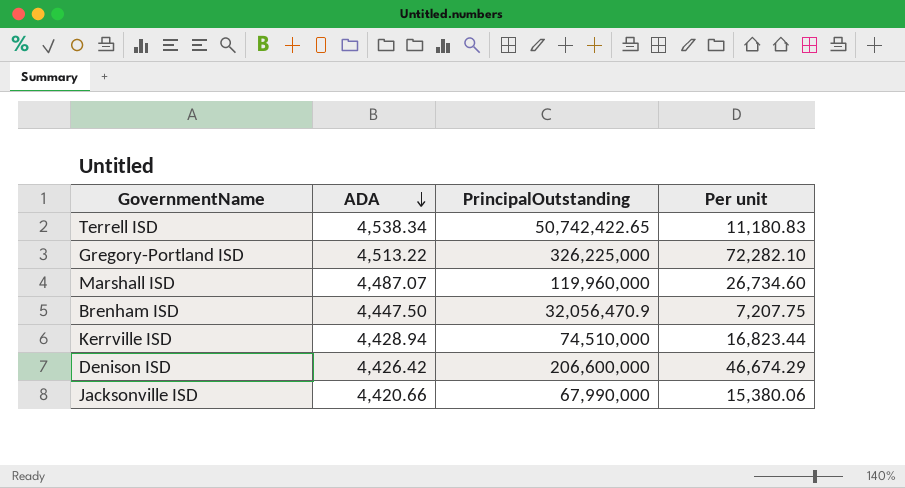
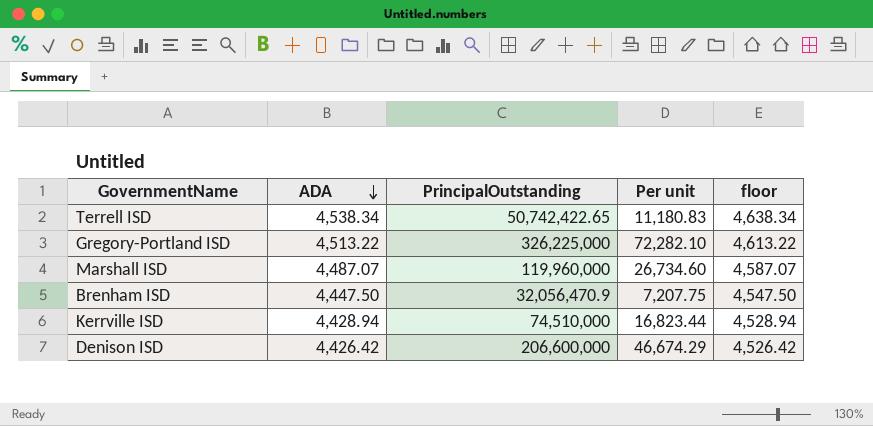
column floor | formula: none -> [ADA] + 100
row Jacksonville ISD: 4,420.66 | 67,990,000 | 15,380.06 -> none

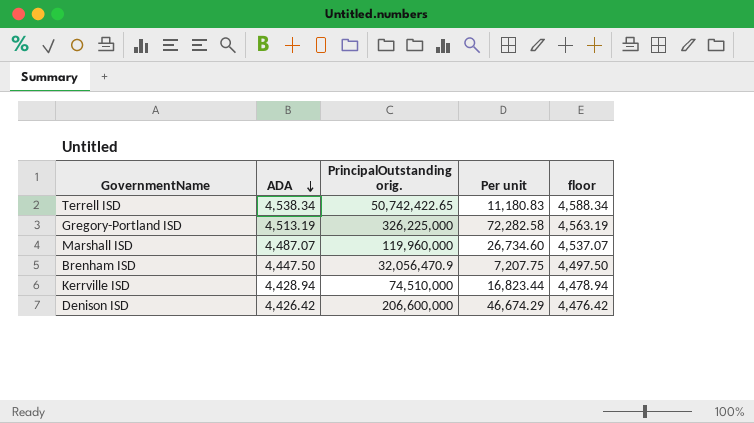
column name: PrincipalOutstanding -> PrincipalOutstanding orig.
column floor | formula: [ADA] + 100 -> [ADA] + 50
Gregory-Portland ISD | ADA: 4,513.22 -> 4,513.19
Gregory-Portland ISD | Per unit: 72,282.10 -> 72,282.58

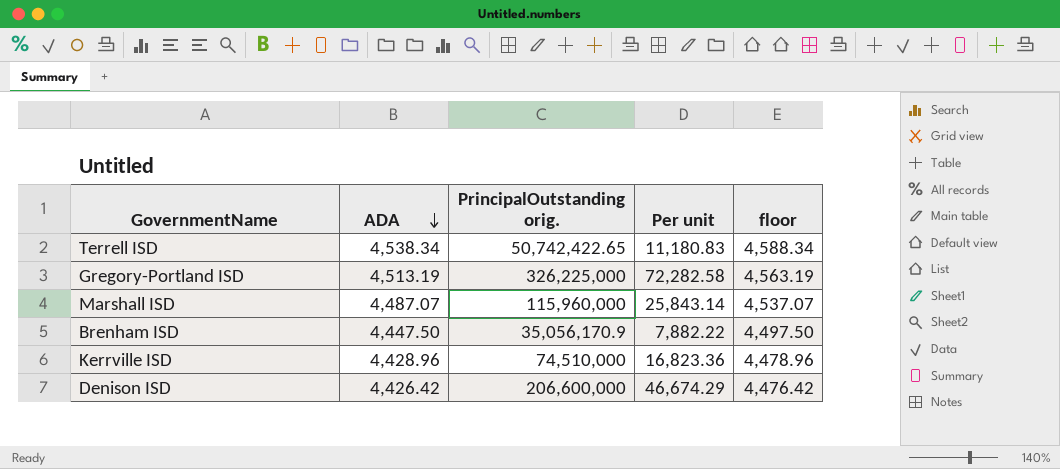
Marshall ISD | PrincipalOutstanding orig.: 119,960,000 -> 115,960,000
Marshall ISD | Per unit: 26,734.60 -> 25,843.14
Brenham ISD | PrincipalOutstanding orig.: 32,056,470.9 -> 35,056,170.9
Brenham ISD | Per unit: 7,207.75 -> 7,882.22
Kerrville ISD | ADA: 4,428.94 -> 4,428.96
Kerrville ISD | Per unit: 16,823.44 -> 16,823.36
Kerrville ISD | floor: 4,478.94 -> 4,478.96

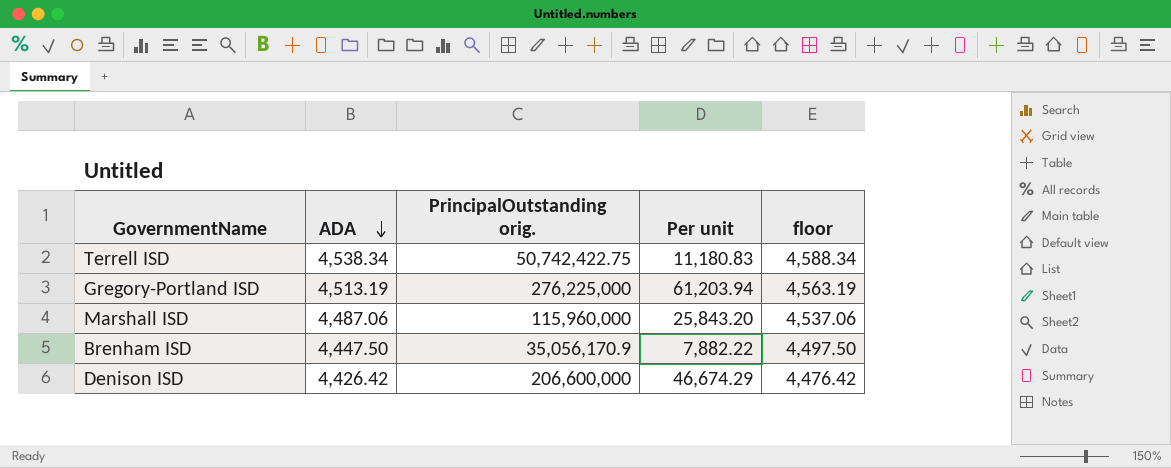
row Kerrville ISD: 4,428.96 | 74,510,000 | 16,823.36 | 4,478.96 -> none
Terrell ISD | PrincipalOutstanding orig.: 50,742,422.65 -> 50,742,422.75
Gregory-Portland ISD | PrincipalOutstanding orig.: 326,225,000 -> 276,225,000
Gregory-Portland ISD | Per unit: 72,282.58 -> 61,203.94
Marshall ISD | ADA: 4,487.07 -> 4,487.06
Marshall ISD | Per unit: 25,843.14 -> 25,843.20
Marshall ISD | floor: 4,537.07 -> 4,537.06

